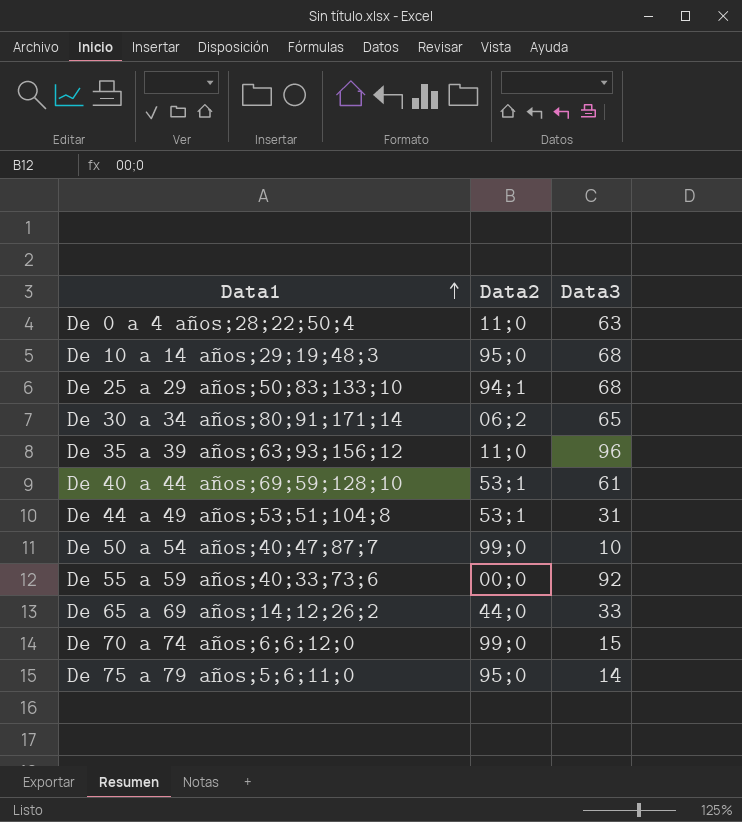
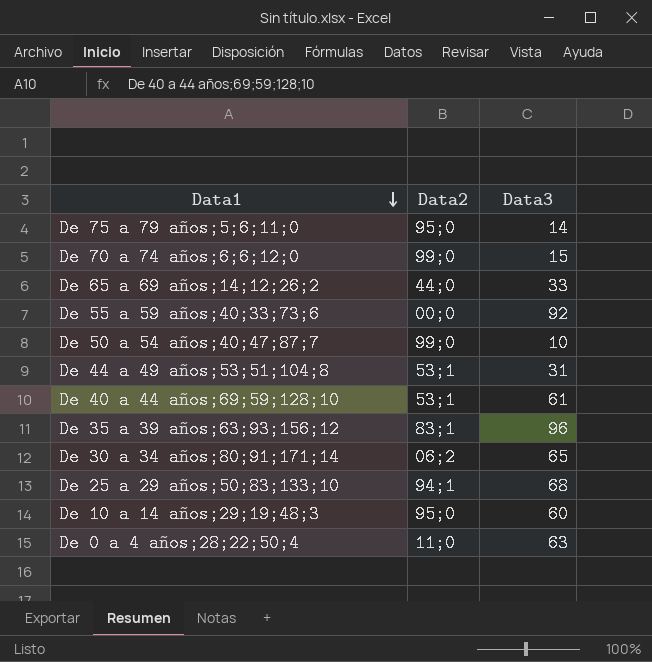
row order: Data1 ascending -> Data1 descending
De 35 a 39 años;63;93;156;12 | Data2: 11;0 -> 83;1
De 10 a 14 años;29;19;48;3 | Data3: 68 -> 60

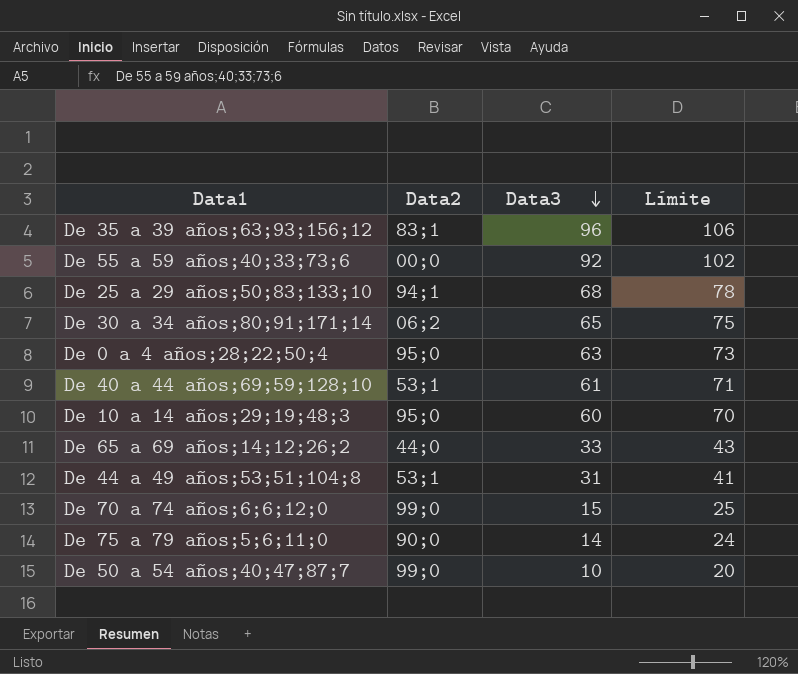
row order: Data1 descending -> Data3 descending
column Límite | formula: none -> [Data3] + 10
De 0 a 4 años;28;22;50;4 | Data2: 11;0 -> 95;0
De 75 a 79 años;5;6;11;0 | Data2: 95;0 -> 90;0

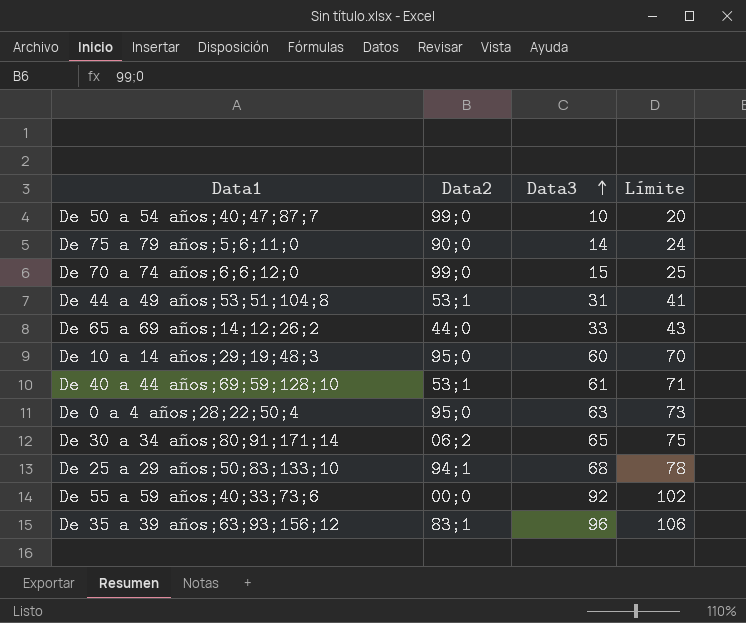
row order: Data3 descending -> Data3 ascending

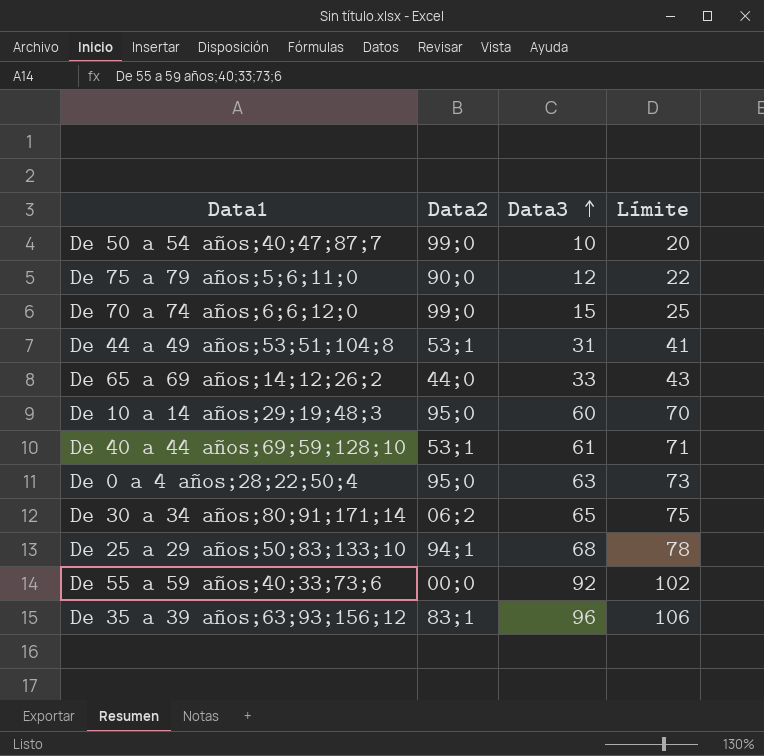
De 75 a 79 años;5;6;11;0 | Data3: 14 -> 12
De 75 a 79 años;5;6;11;0 | Límite: 24 -> 22

